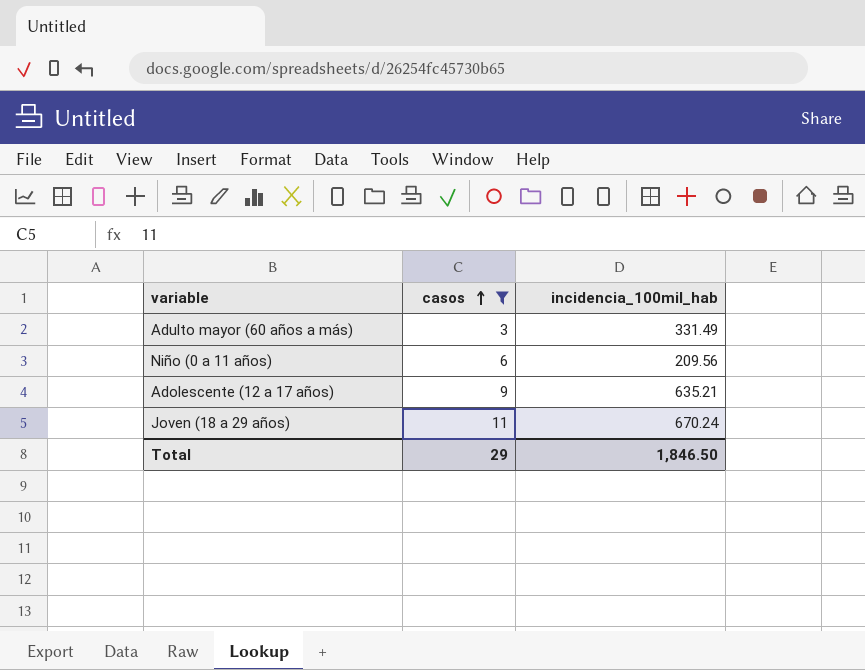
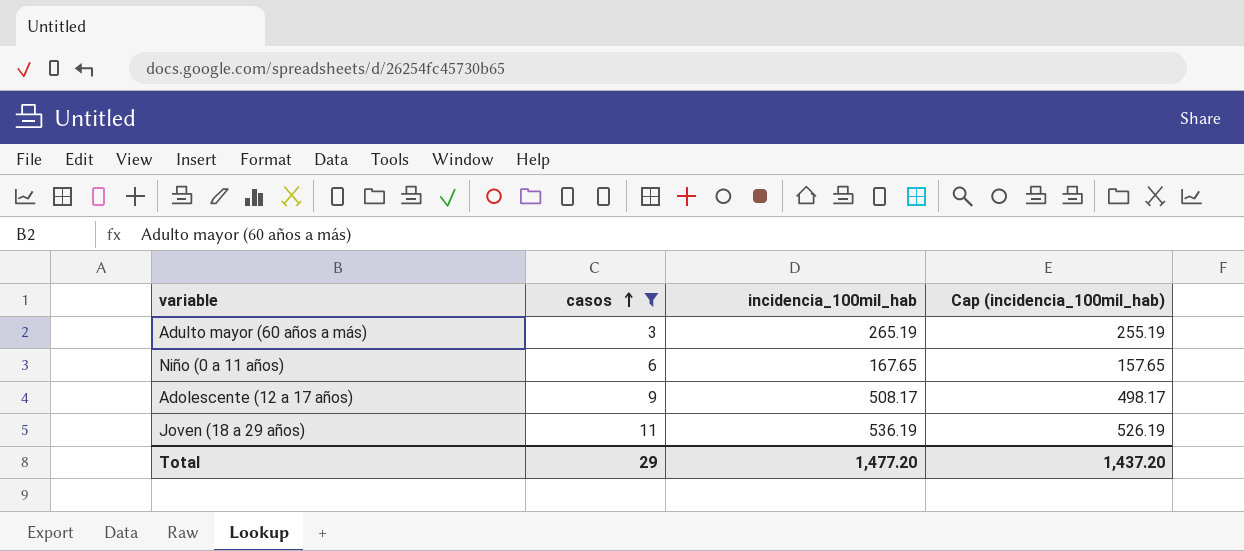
column Cap (incidencia_100mil_hab) | formula: none -> [incidencia_100mil_hab] - 10
Adulto mayor (60 años a más) | incidencia_100mil_hab: 331.49 -> 265.19
Niño (0 a 11 años) | incidencia_100mil_hab: 209.56 -> 167.65
Adolescente (12 a 17 años) | incidencia_100mil_hab: 635.21 -> 508.17
Joven (18 a 29 años) | incidencia_100mil_hab: 670.24 -> 536.19
Total | incidencia_100mil_hab: 1,846.50 -> 1,477.20

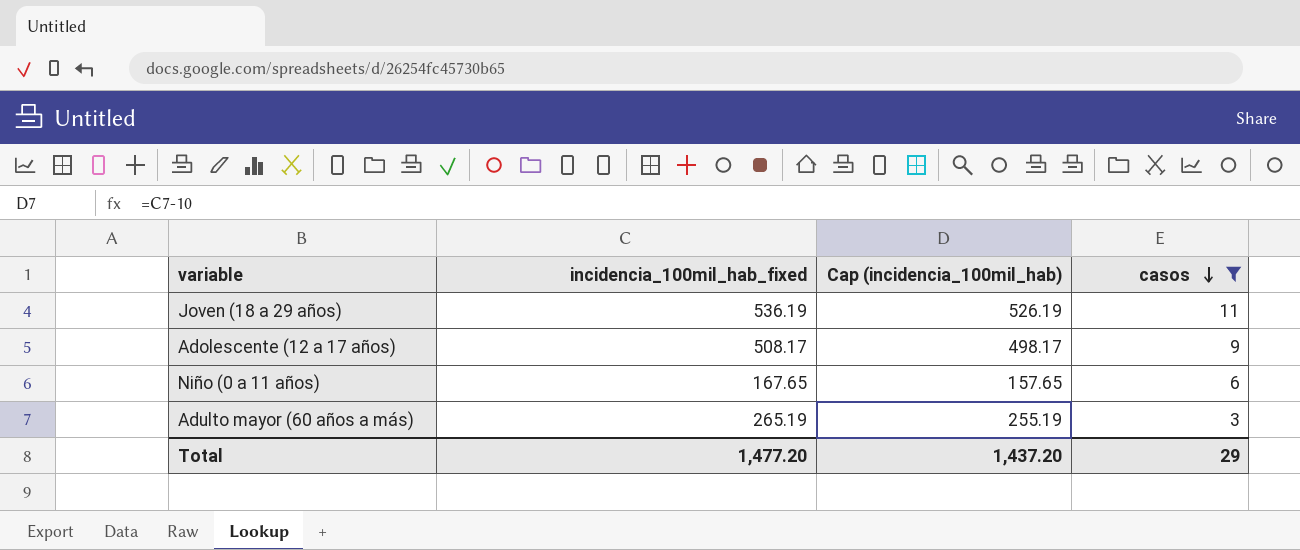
row order: casos ascending -> casos descending
column name: incidencia_100mil_hab -> incidencia_100mil_hab_fixed
column casos | position: 2 -> 4

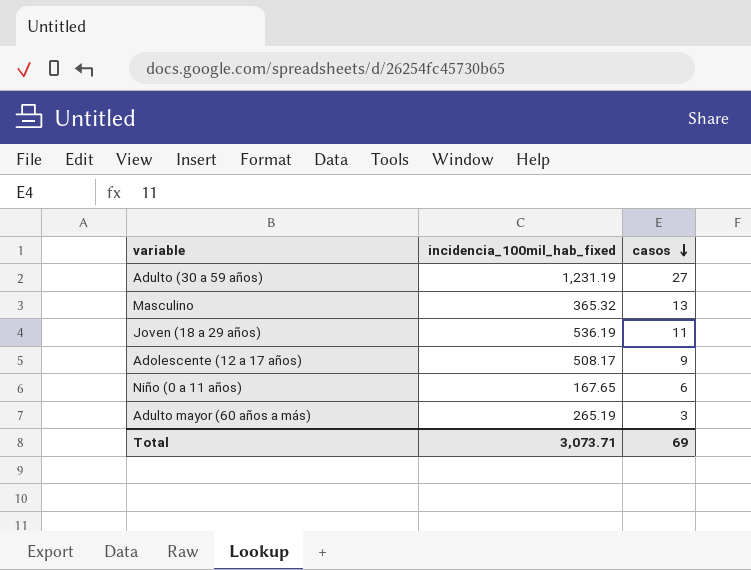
filter: casos <= 11 -> none
column Cap (incidencia_100mil_hab) | formula: [incidencia_100mil_hab_fixed] - 10 -> none
Total | incidencia_100mil_hab_fixed: 1,477.20 -> 3,073.71
Total | casos: 29 -> 69

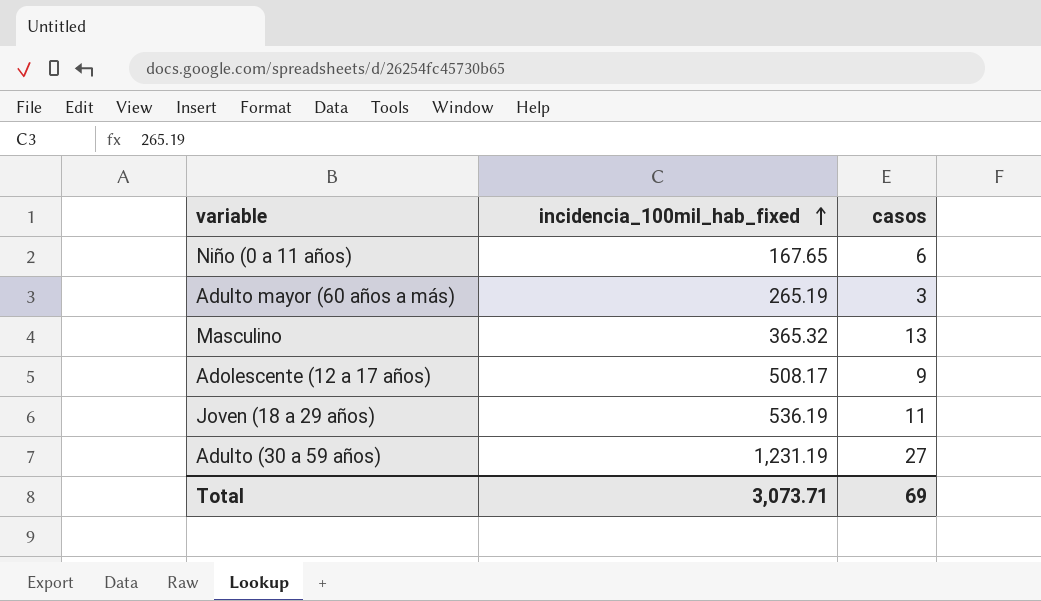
row order: casos descending -> incidencia_100mil_hab_fixed ascending

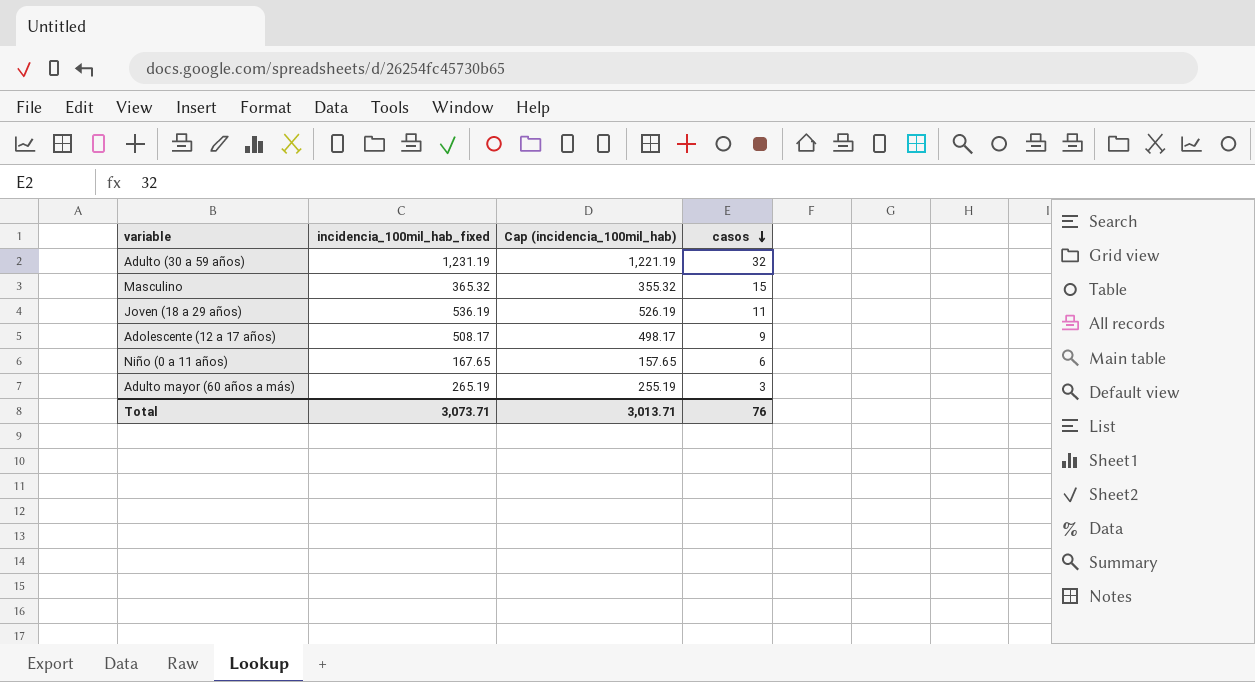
row order: incidencia_100mil_hab_fixed ascending -> casos descending
column Cap (incidencia_100mil_hab) | formula: none -> [incidencia_100mil_hab_fixed] - 10
Adulto (30 a 59 años) | casos: 27 -> 32
Masculino | casos: 13 -> 15
Total | casos: 69 -> 76

